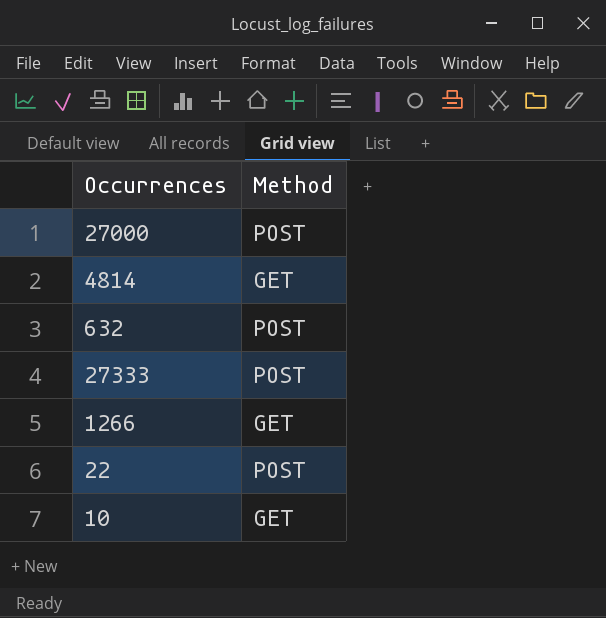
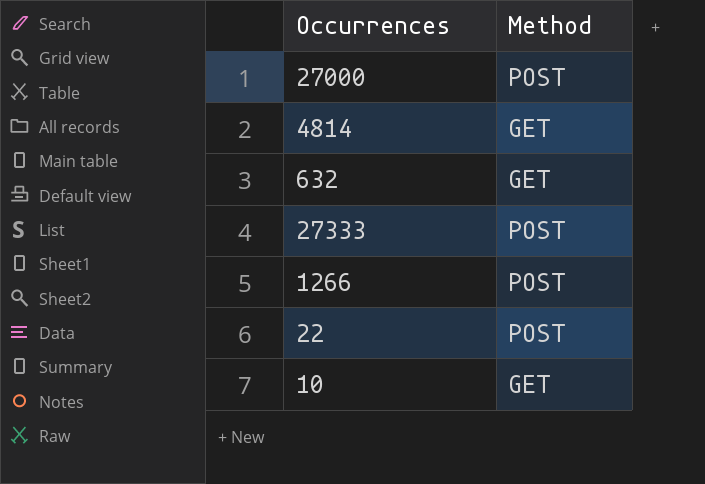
632 | Method: POST -> GET
1266 | Method: GET -> POST

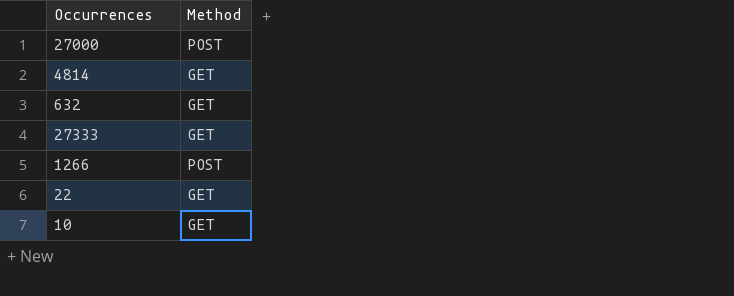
27333 | Method: POST -> GET
22 | Method: POST -> GET

